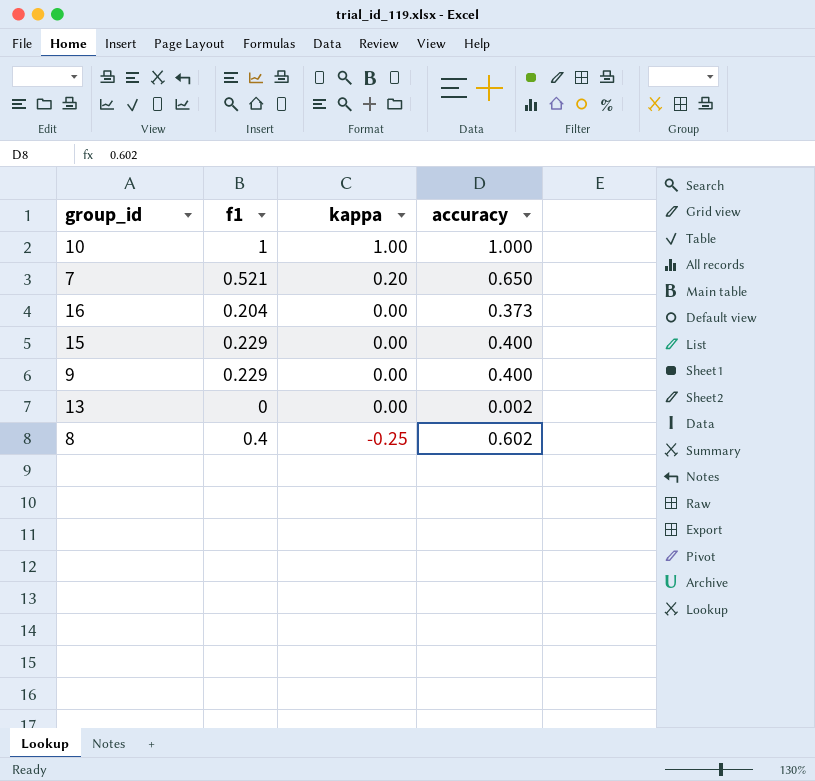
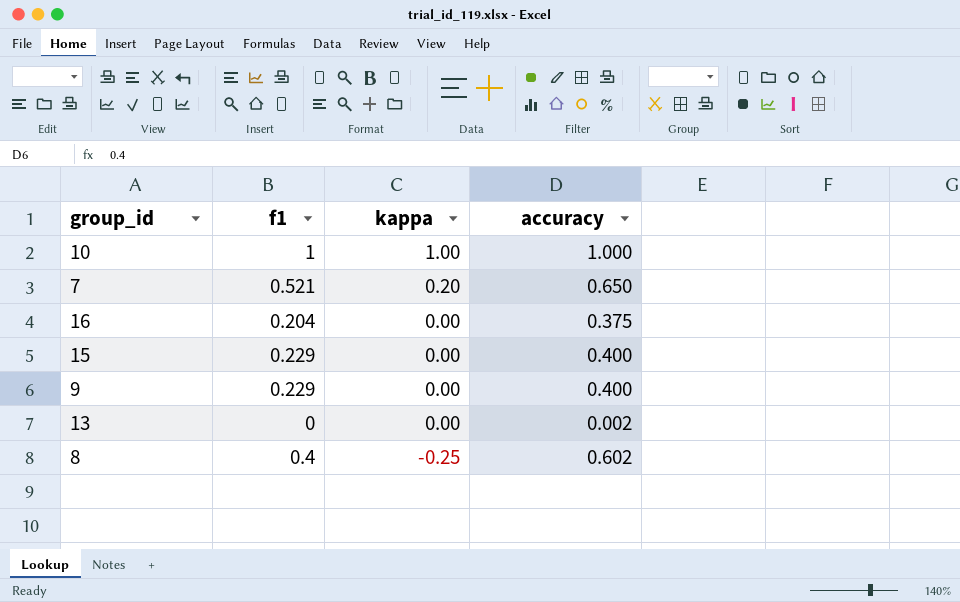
16 | accuracy: 0.373 -> 0.375

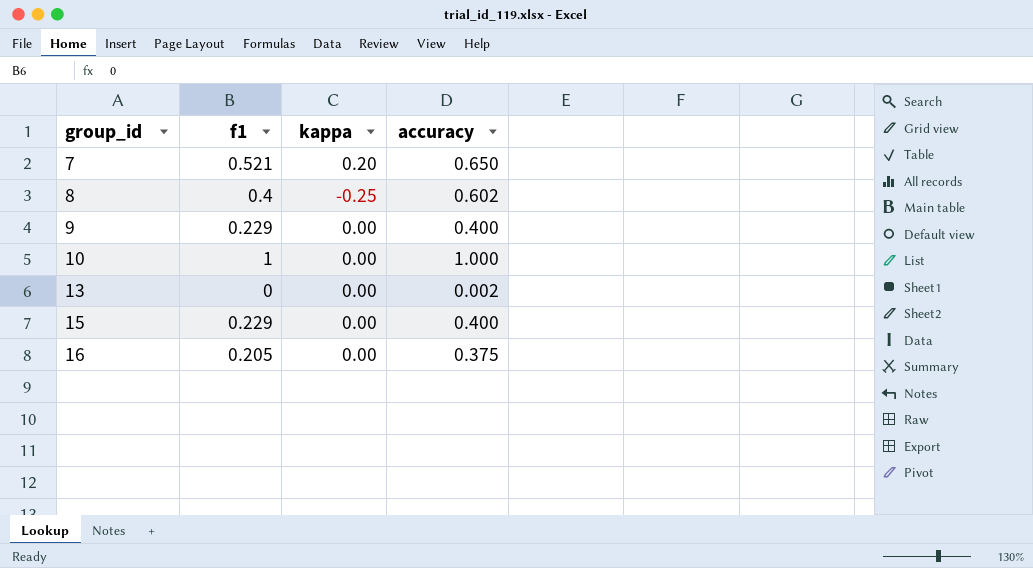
row order: kappa descending -> group_id ascending
10 | kappa: 1.00 -> 0.00
16 | f1: 0.204 -> 0.205

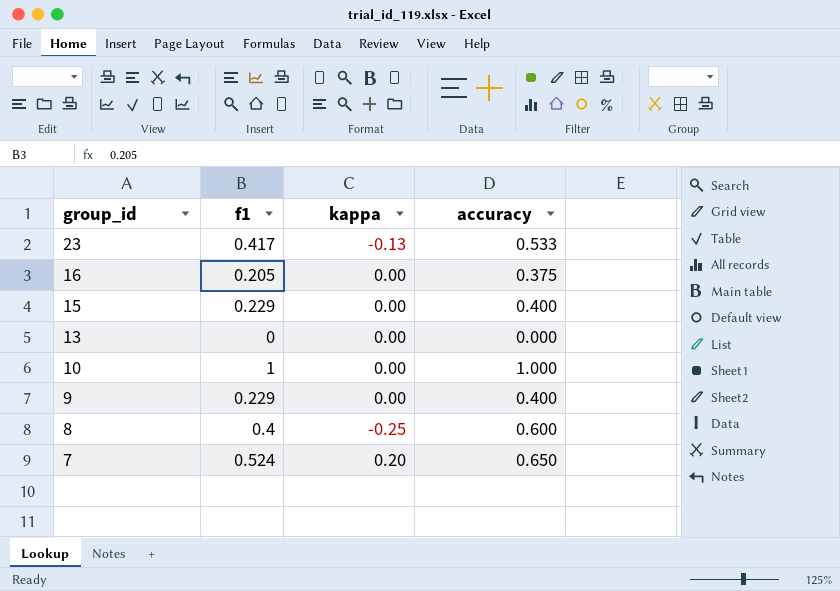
row order: group_id ascending -> group_id descending
row 23: none -> 0.417 | -0.13 | 0.533
13 | accuracy: 0.002 -> 0.000
8 | accuracy: 0.602 -> 0.600
7 | f1: 0.521 -> 0.524

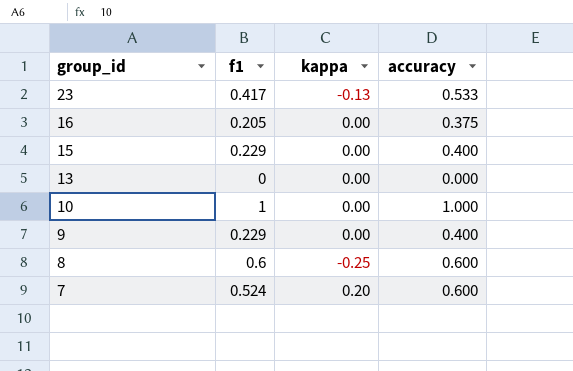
8 | f1: 0.4 -> 0.6
7 | accuracy: 0.650 -> 0.600

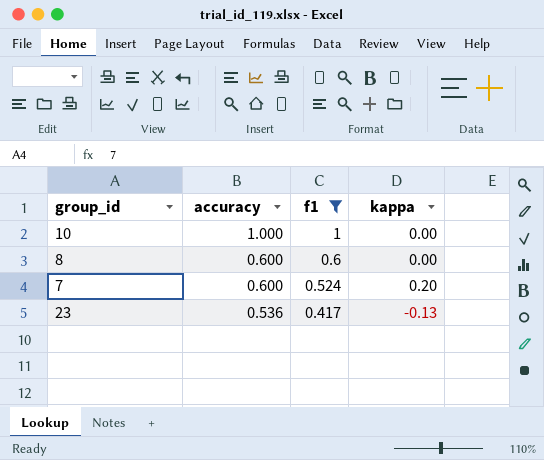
filter: none -> f1 >= 0.417
row order: group_id descending -> accuracy descending
column accuracy | position: 4 -> 2
8 | kappa: -0.25 -> 0.00
23 | accuracy: 0.533 -> 0.536

